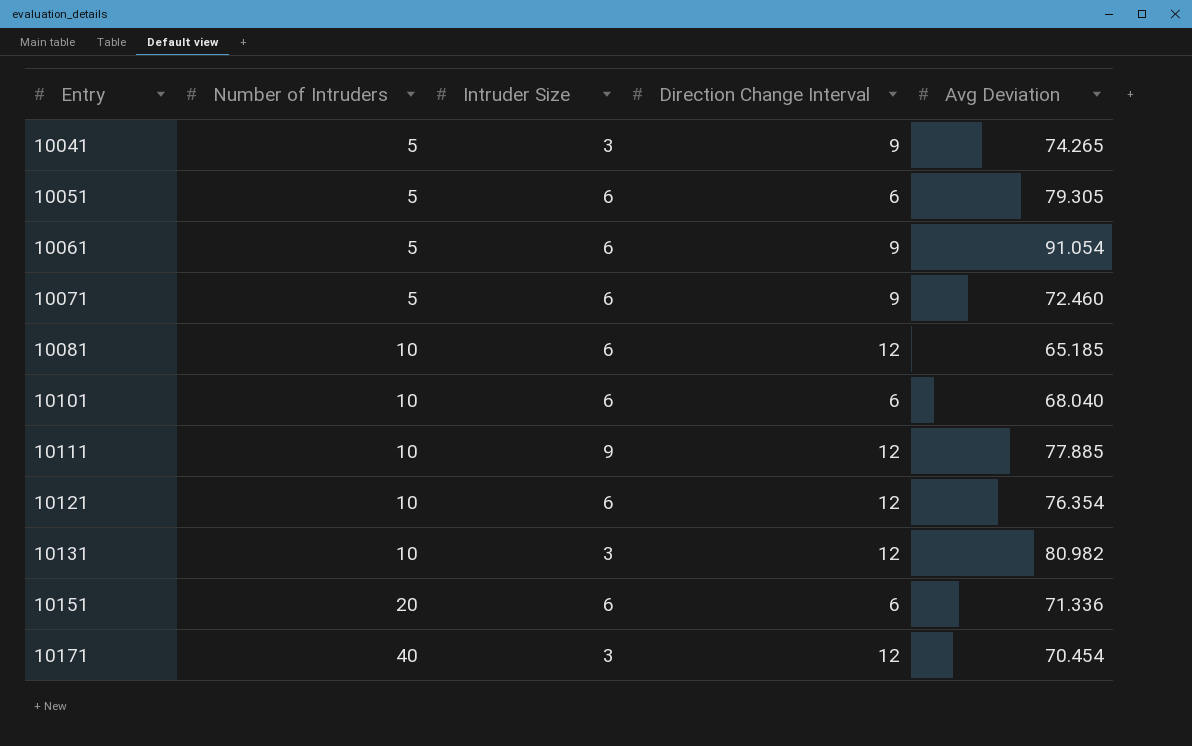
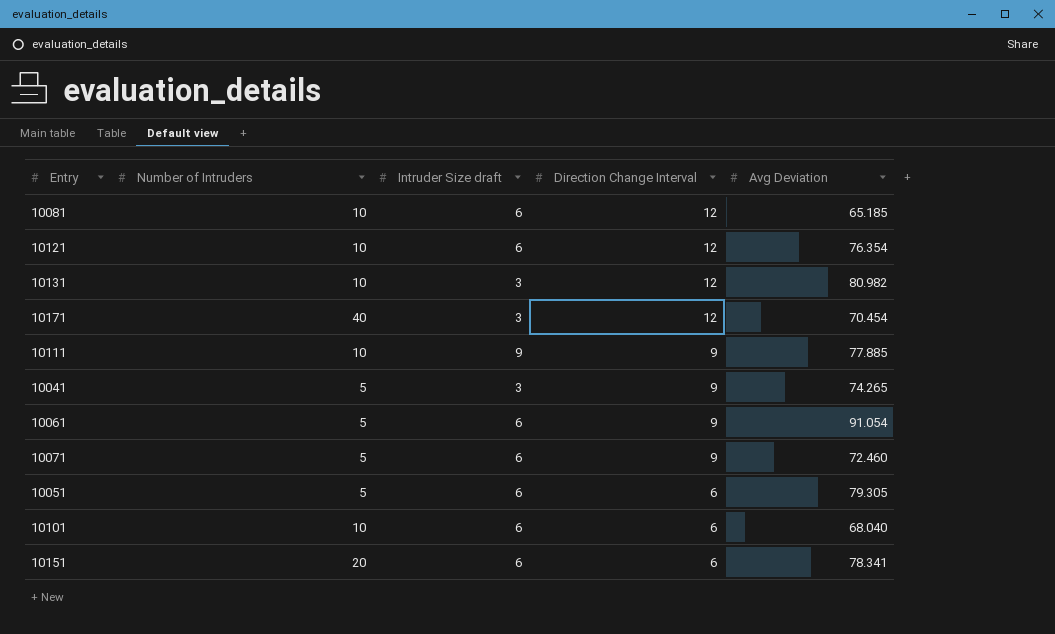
row order: Entry ascending -> Direction Change Interval descending
column name: Intruder Size -> Intruder Size draft
10111 | Direction Change Interval: 12 -> 9
10151 | Avg Deviation: 71.336 -> 78.341

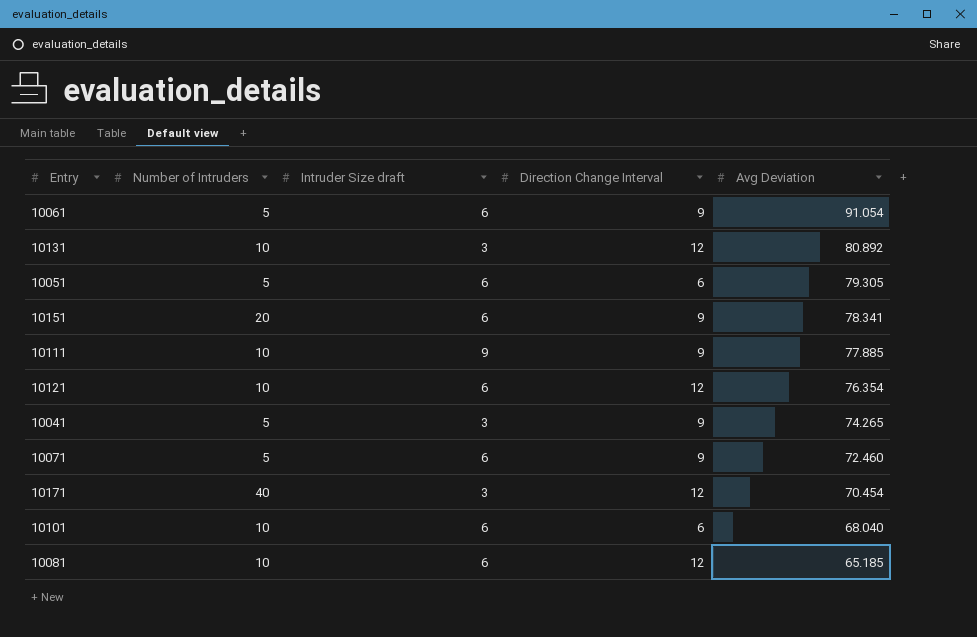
row order: Direction Change Interval descending -> Avg Deviation descending
10131 | Avg Deviation: 80.982 -> 80.892
10151 | Direction Change Interval: 6 -> 9

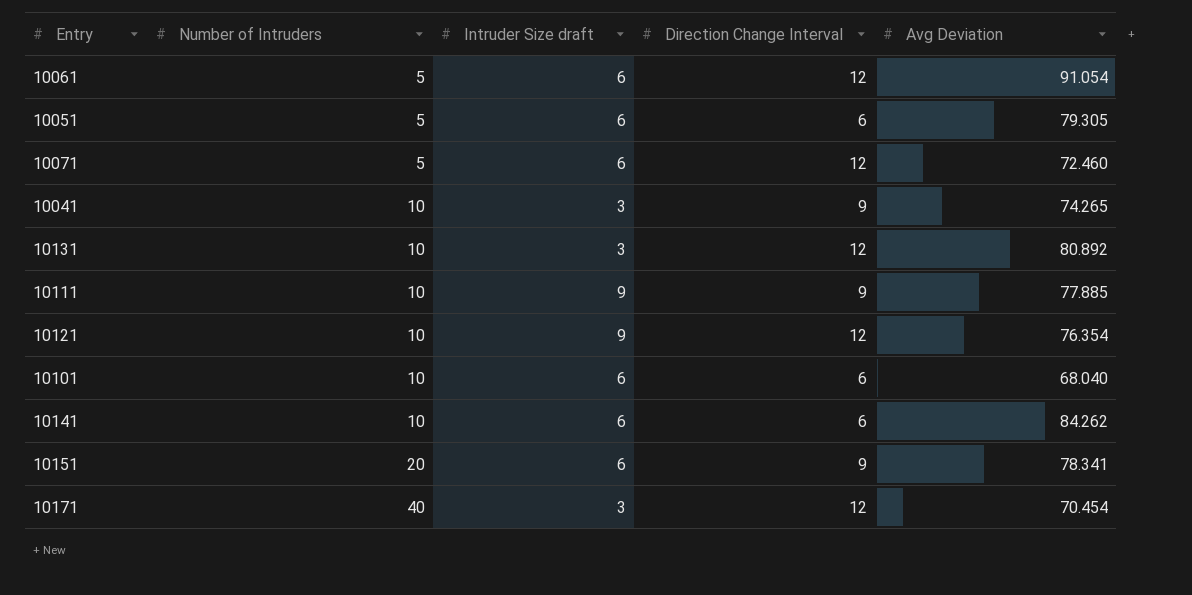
row order: Avg Deviation descending -> Number of Intruders ascending
row 10081: 10 | 6 | 12 | 65.185 -> none
10061 | Direction Change Interval: 9 -> 12
10071 | Direction Change Interval: 9 -> 12
10041 | Number of Intruders: 5 -> 10
10121 | Intruder Size draft: 6 -> 9
row 10141: none -> 10 | 6 | 6 | 84.262

